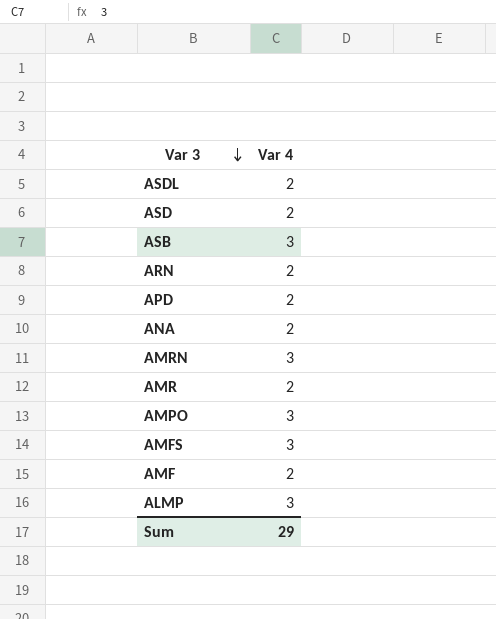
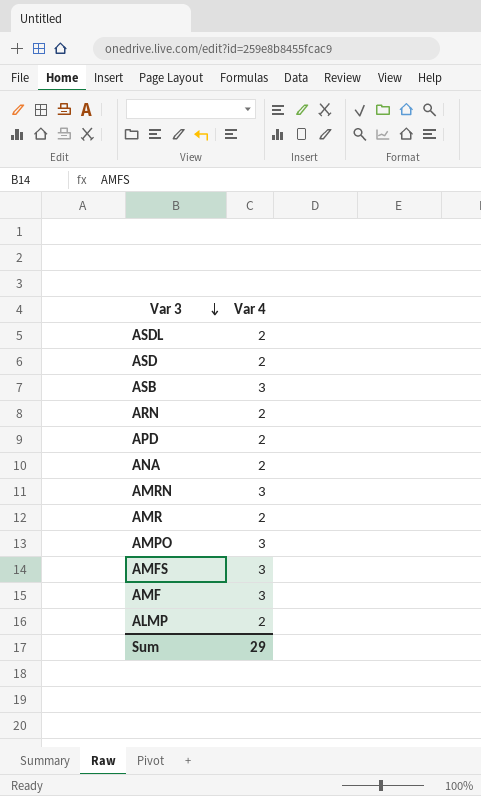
AMF | Var 4: 2 -> 3
ALMP | Var 4: 3 -> 2

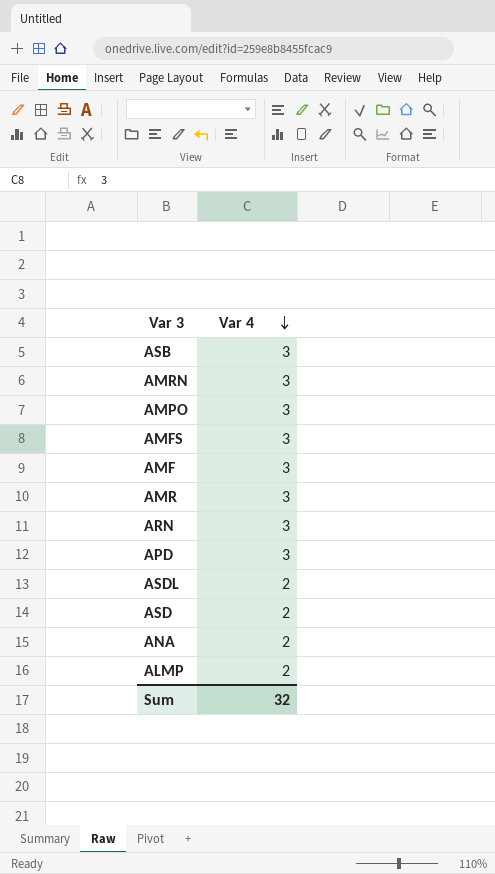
row order: Var 3 descending -> Var 4 descending
AMR | Var 4: 2 -> 3
ARN | Var 4: 2 -> 3
APD | Var 4: 2 -> 3
Sum | Var 4: 29 -> 32

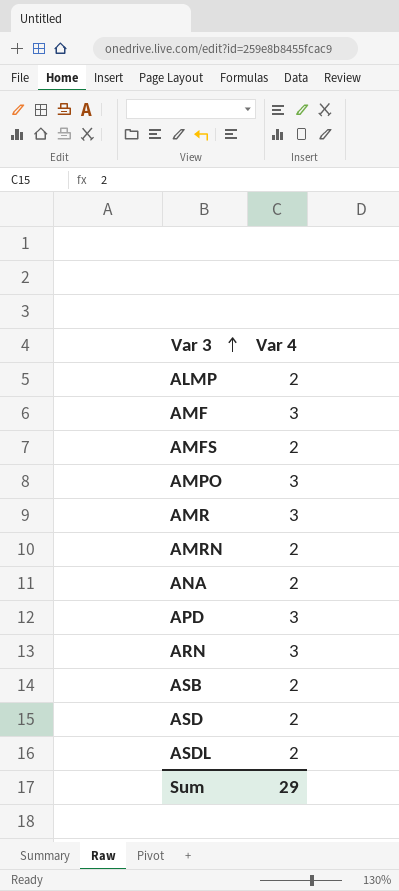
row order: Var 4 descending -> Var 3 ascending
AMFS | Var 4: 3 -> 2
AMRN | Var 4: 3 -> 2
ASB | Var 4: 3 -> 2
Sum | Var 4: 32 -> 29

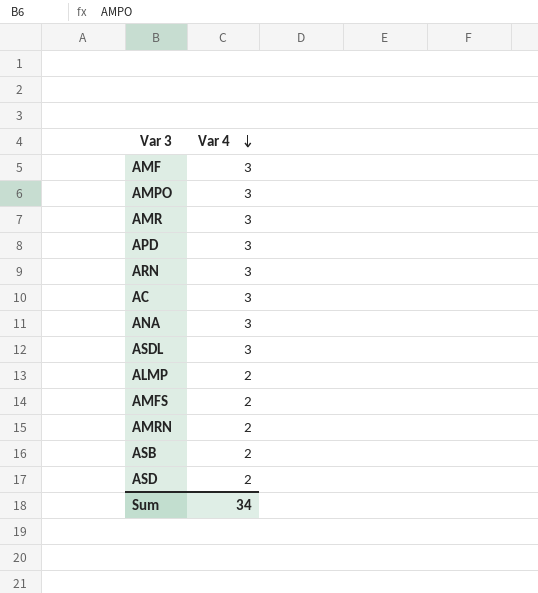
row order: Var 3 ascending -> Var 4 descending
row AC: none -> 3
ANA | Var 4: 2 -> 3
ASDL | Var 4: 2 -> 3
Sum | Var 4: 29 -> 34

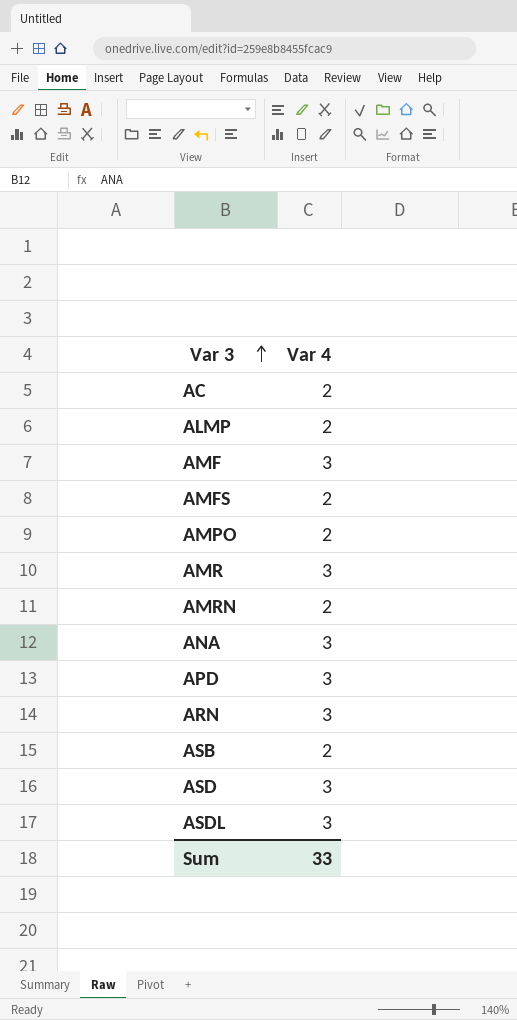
row order: Var 4 descending -> Var 3 ascending
AC | Var 4: 3 -> 2
AMPO | Var 4: 3 -> 2
ASD | Var 4: 2 -> 3
Sum | Var 4: 34 -> 33

